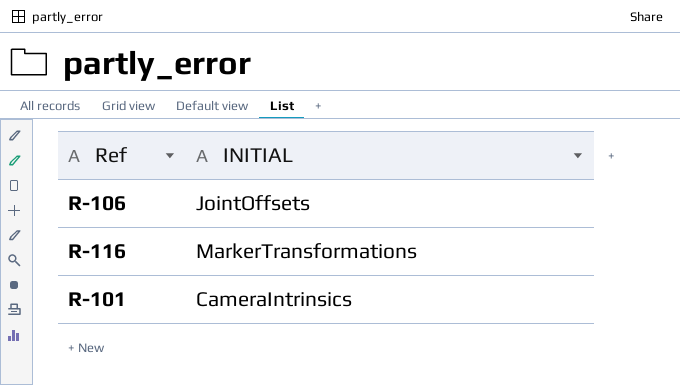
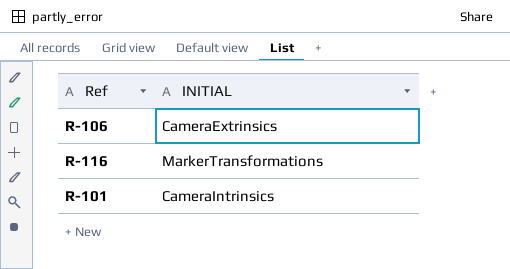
R-106 | INITIAL: JointOffsets -> CameraExtrinsics

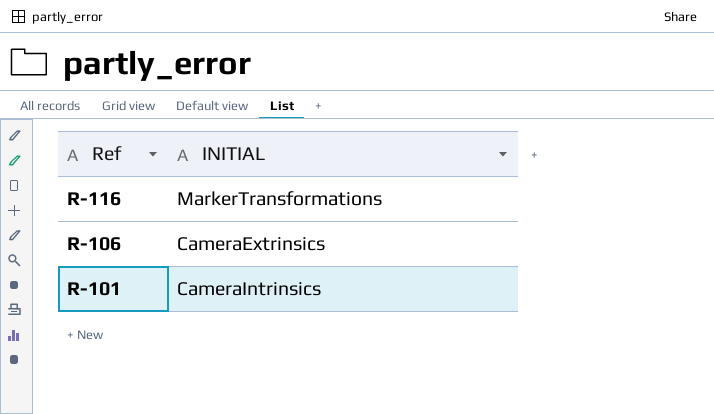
row order: none -> Ref descending

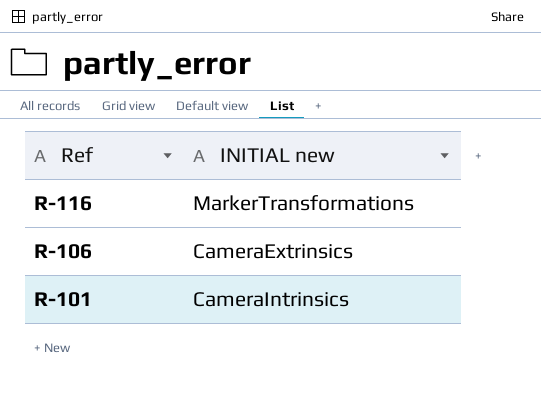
column name: INITIAL -> INITIAL new

